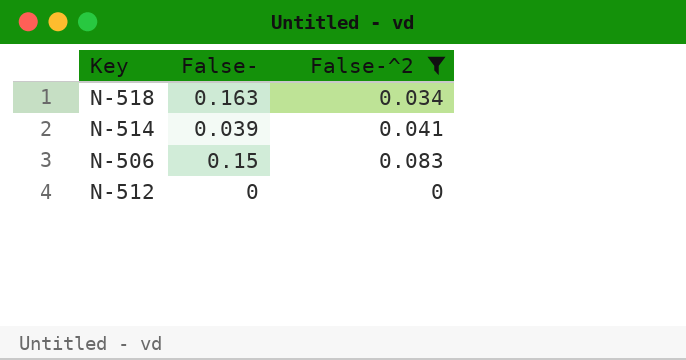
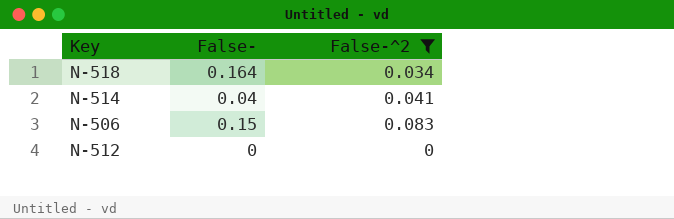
N-518 | False-: 0.163 -> 0.164
N-514 | False-: 0.039 -> 0.04

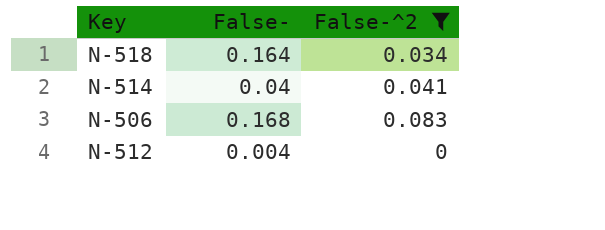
N-506 | False-: 0.15 -> 0.168
N-512 | False-: 0 -> 0.004

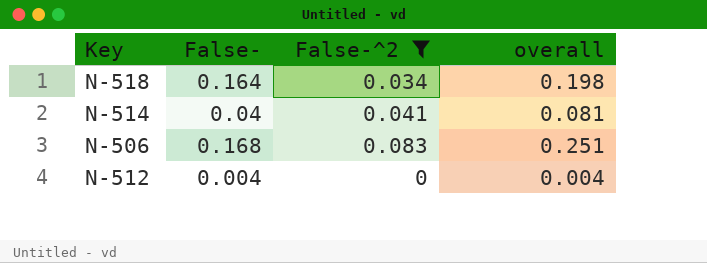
column overall | formula: none -> [False-] + [False-^2]

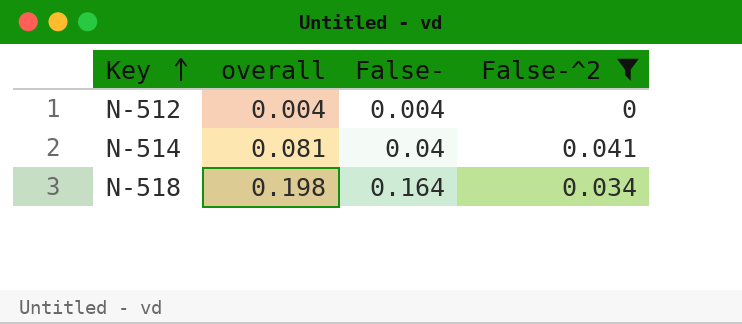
row order: none -> Key ascending
column overall | position: 4 -> 2
row N-506: 0.168 | 0.083 | 0.251 -> none

